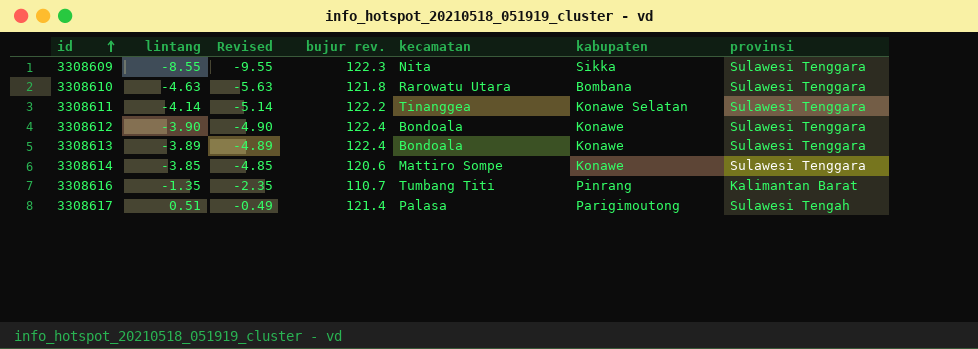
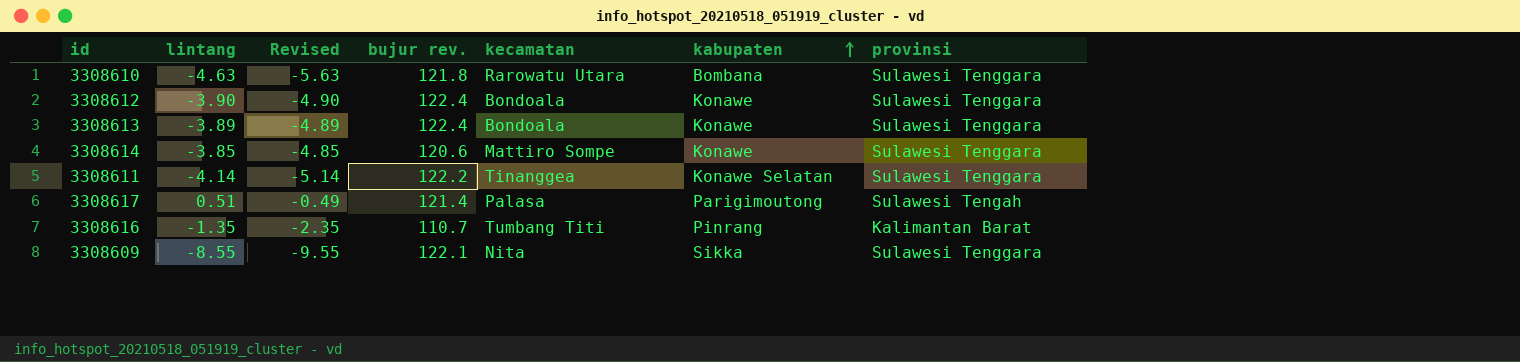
row order: id ascending -> kabupaten ascending
3308609 | bujur rev.: 122.3 -> 122.1

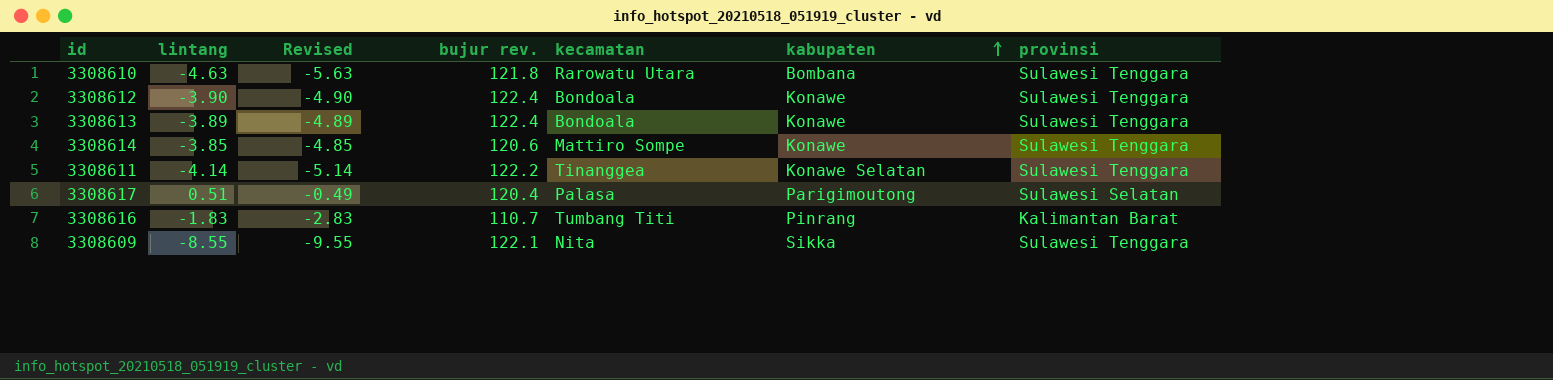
3308617 | bujur rev.: 121.4 -> 120.4
3308617 | provinsi: Sulawesi Tengah -> Sulawesi Selatan
3308616 | lintang: -1.35 -> -1.83
3308616 | Revised: -2.35 -> -2.83

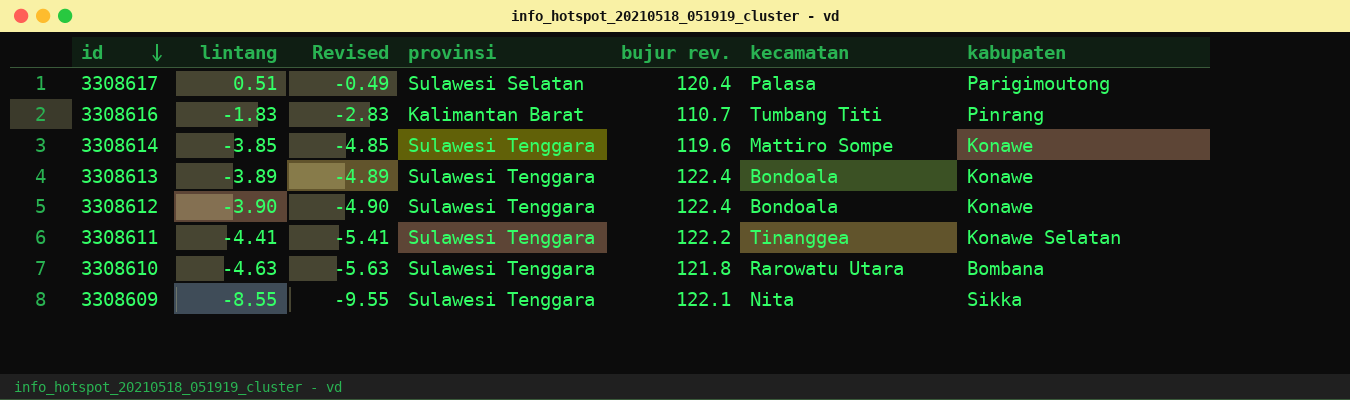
row order: kabupaten ascending -> id descending
column provinsi | position: 7 -> 4
3308614 | bujur rev.: 120.6 -> 119.6
3308611 | lintang: -4.14 -> -4.41
3308611 | Revised: -5.14 -> -5.41

